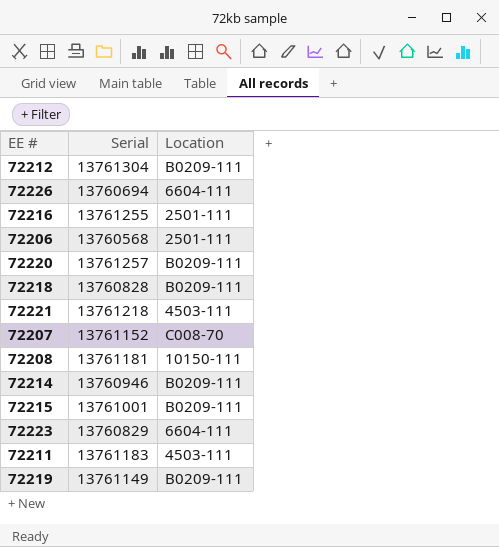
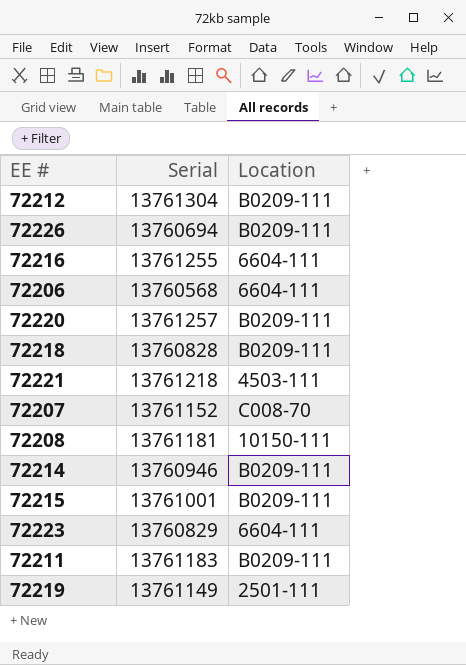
72226 | Location: 6604-111 -> B0209-111
72216 | Location: 2501-111 -> 6604-111
72206 | Location: 2501-111 -> 6604-111
72211 | Location: 4503-111 -> B0209-111
72219 | Location: B0209-111 -> 2501-111

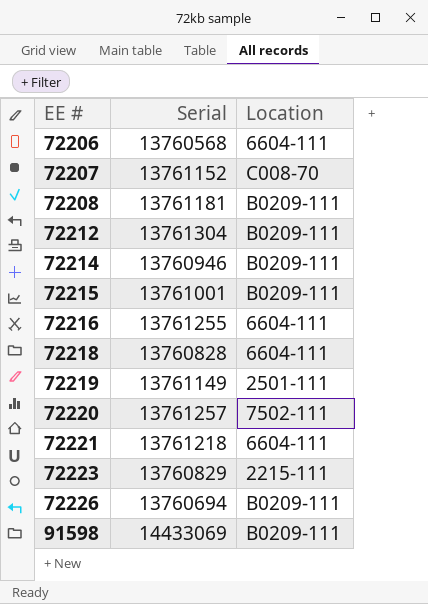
row order: none -> EE # ascending
row 72211: 13761183 | B0209-111 -> none
72208 | Location: 10150-111 -> B0209-111
72218 | Location: B0209-111 -> 6604-111
72220 | Location: B0209-111 -> 7502-111
72221 | Location: 4503-111 -> 6604-111
72223 | Location: 6604-111 -> 2215-111
row 91598: none -> 14433069 | B0209-111

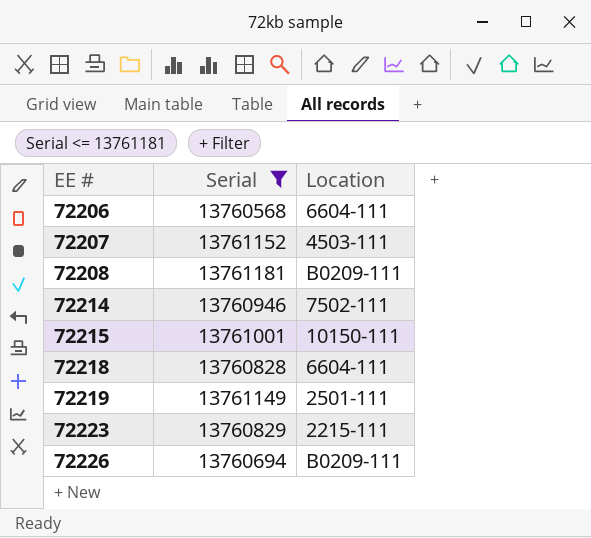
filter: none -> Serial <= 13761181
72207 | Location: C008-70 -> 4503-111
72214 | Location: B0209-111 -> 7502-111
72215 | Location: B0209-111 -> 10150-111

